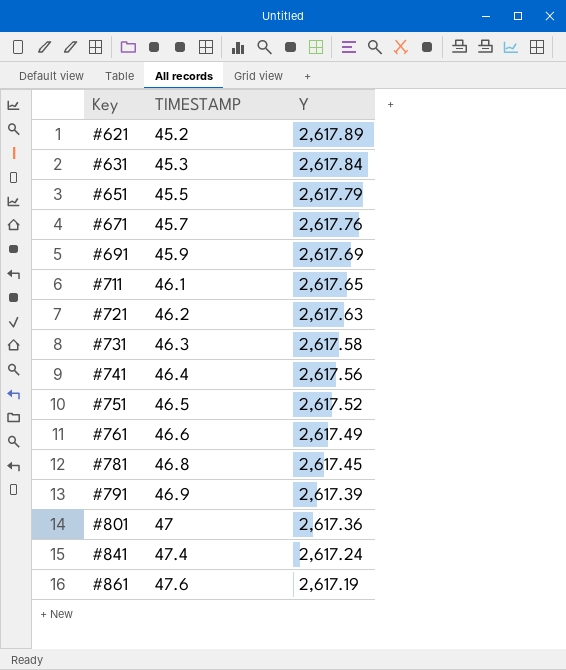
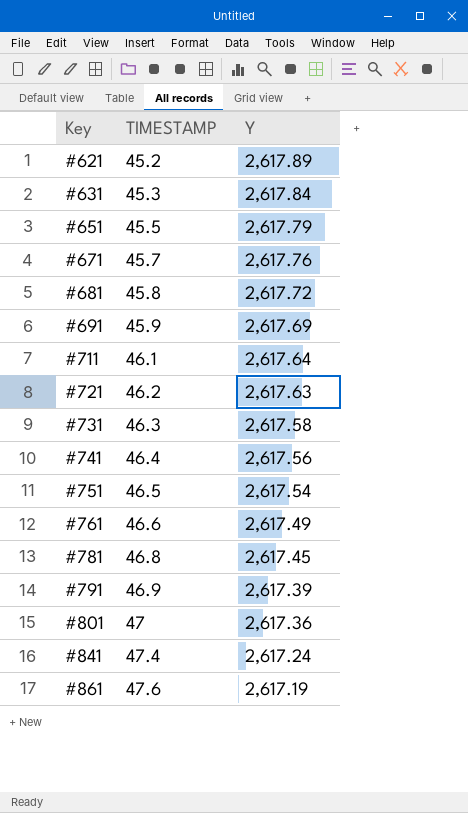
row #681: none -> 45.8 | 2,617.72
#711 | Y: 2,617.65 -> 2,617.64
#751 | Y: 2,617.52 -> 2,617.54

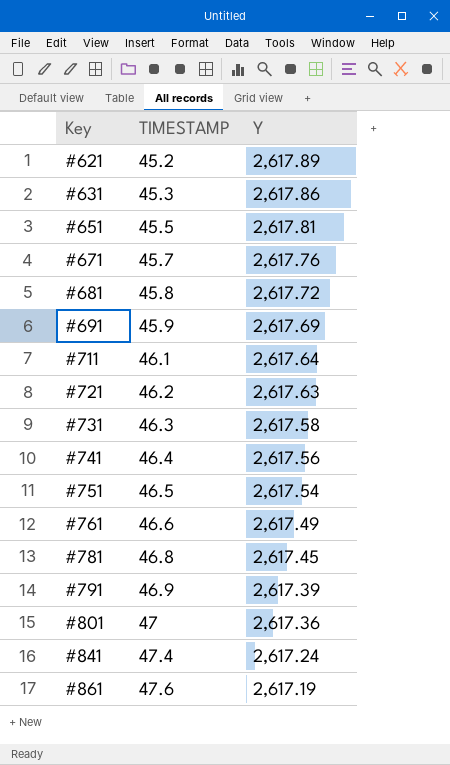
#631 | Y: 2,617.84 -> 2,617.86
#651 | Y: 2,617.79 -> 2,617.81

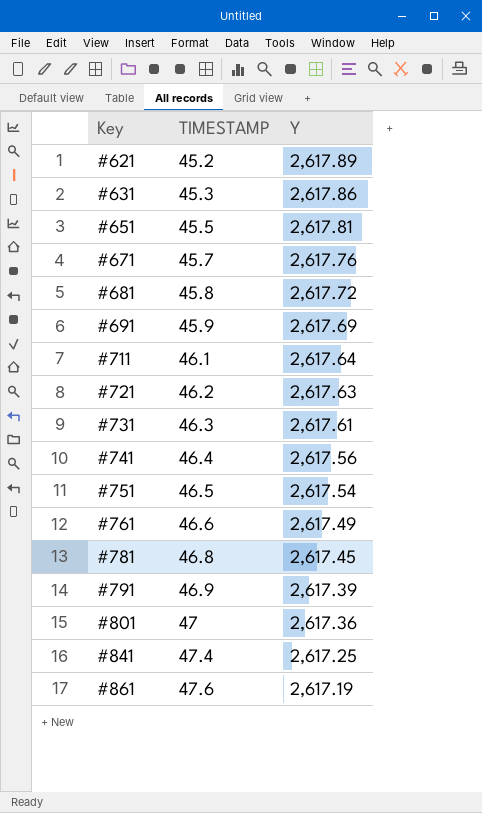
#731 | Y: 2,617.58 -> 2,617.61
#841 | Y: 2,617.24 -> 2,617.25

